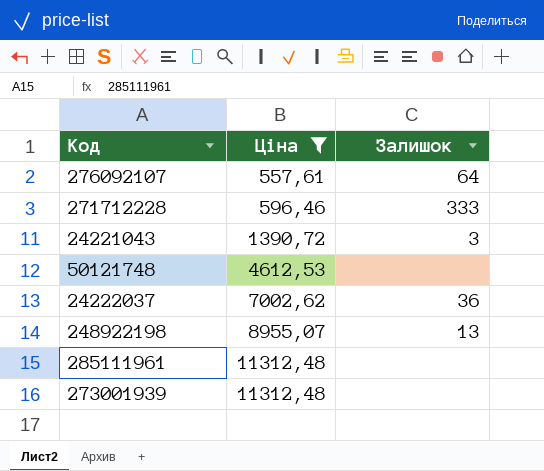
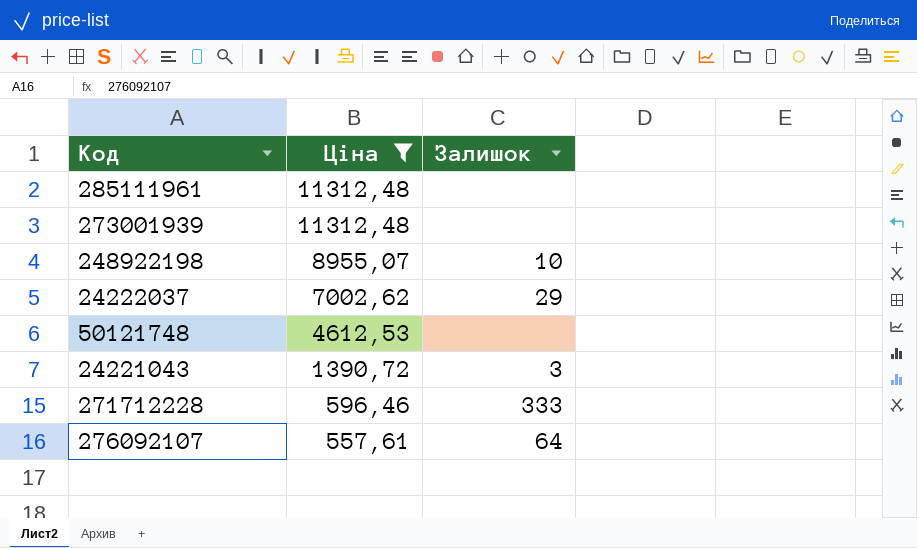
row order: Ціна ascending -> Ціна descending
248922198 | Залишок: 13 -> 10
24222037 | Залишок: 36 -> 29

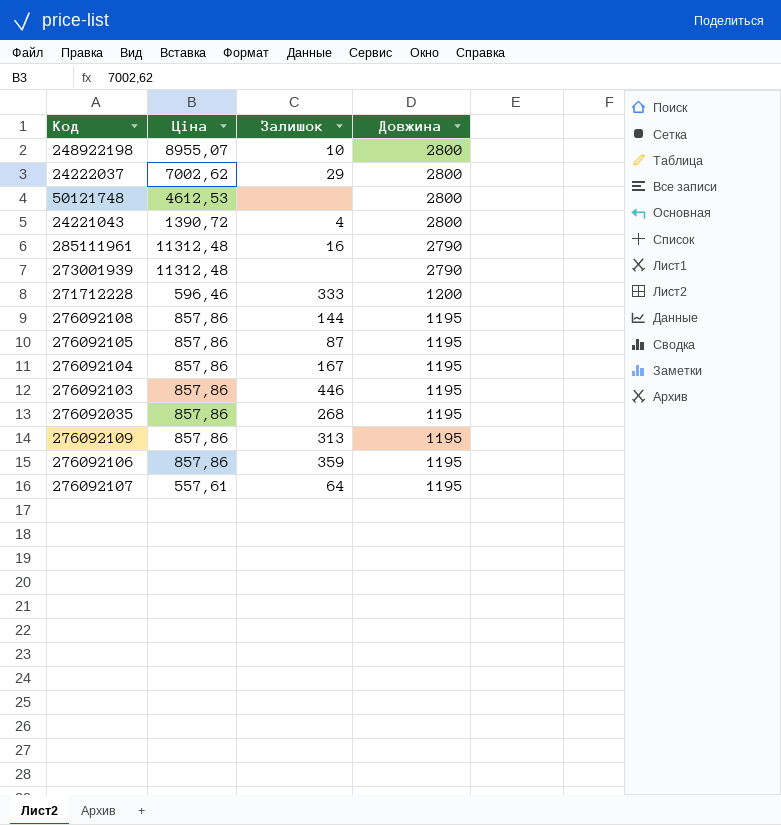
filter: Ціна != 857,86 -> none
row order: Ціна descending -> Довжина descending
column Довжина | position: none -> 4
24221043 | Залишок: 3 -> 4
285111961 | Залишок: none -> 16

